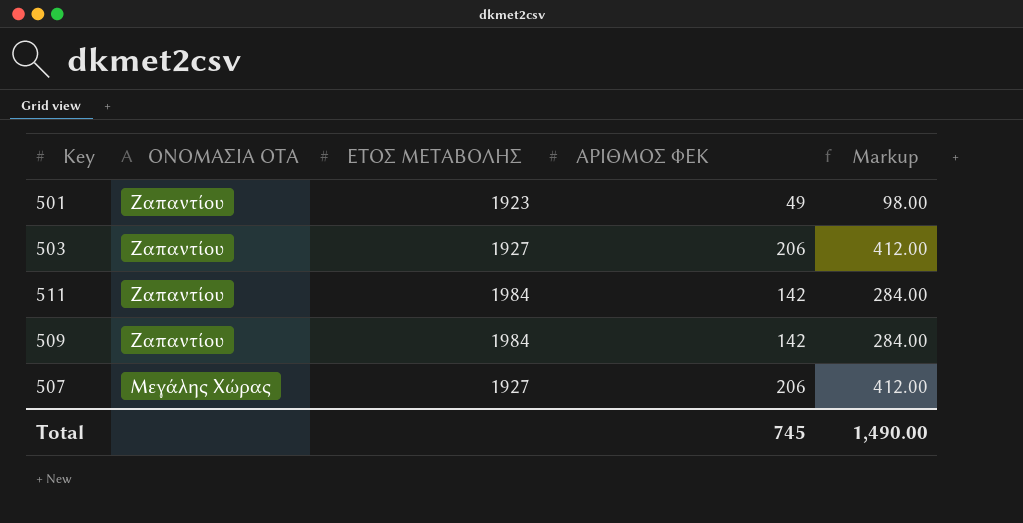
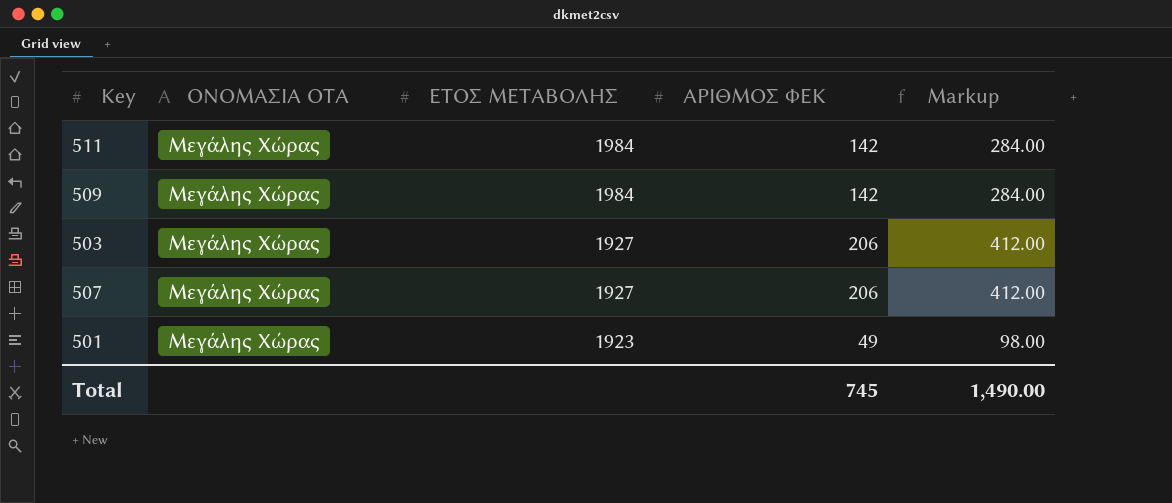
row order: ΟΝΟΜΑΣΙΑ ΟΤΑ ascending -> ΕΤΟΣ ΜΕΤΑΒΟΛΗΣ descending
511 | ΟΝΟΜΑΣΙΑ ΟΤΑ: Ζαπαντίου -> Μεγάλης Χώρας
509 | ΟΝΟΜΑΣΙΑ ΟΤΑ: Ζαπαντίου -> Μεγάλης Χώρας
503 | ΟΝΟΜΑΣΙΑ ΟΤΑ: Ζαπαντίου -> Μεγάλης Χώρας
501 | ΟΝΟΜΑΣΙΑ ΟΤΑ: Ζαπαντίου -> Μεγάλης Χώρας

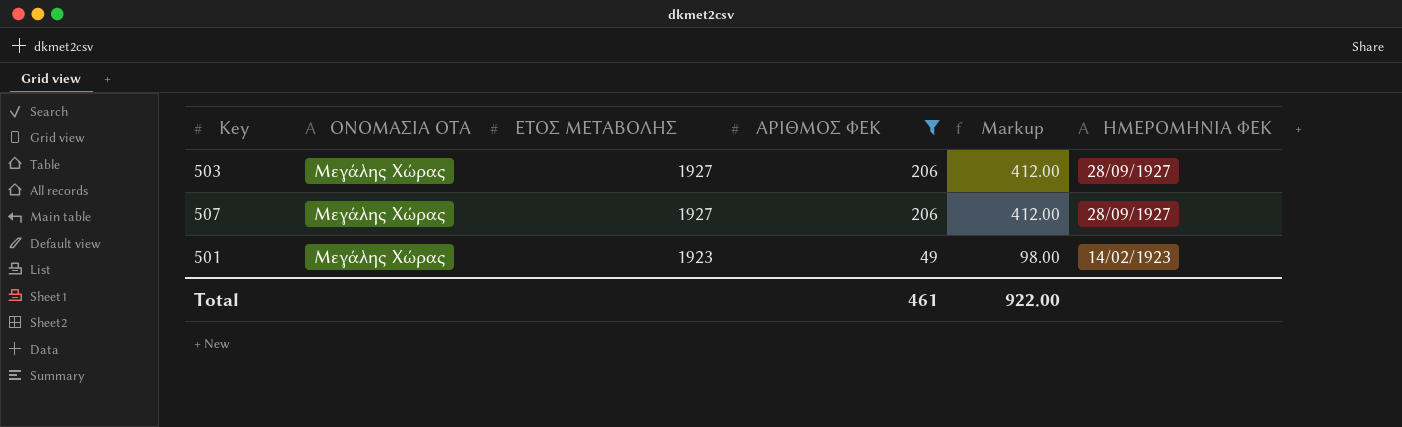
filter: none -> ΑΡΙΘΜΟΣ ΦΕΚ != 142
column ΗΜΕΡΟΜΗΝΙΑ ΦΕΚ | position: none -> 6
Total | ΑΡΙΘΜΟΣ ΦΕΚ: 745 -> 461
Total | Markup: 1,490.00 -> 922.00

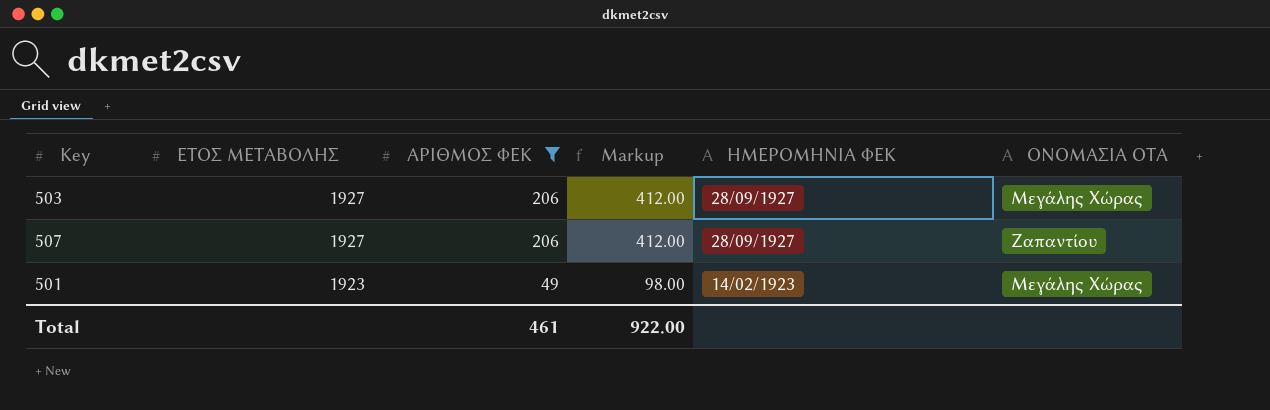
column ΟΝΟΜΑΣΙΑ ΟΤΑ | position: 2 -> 6
507 | ΟΝΟΜΑΣΙΑ ΟΤΑ: Μεγάλης Χώρας -> Ζαπαντίου

